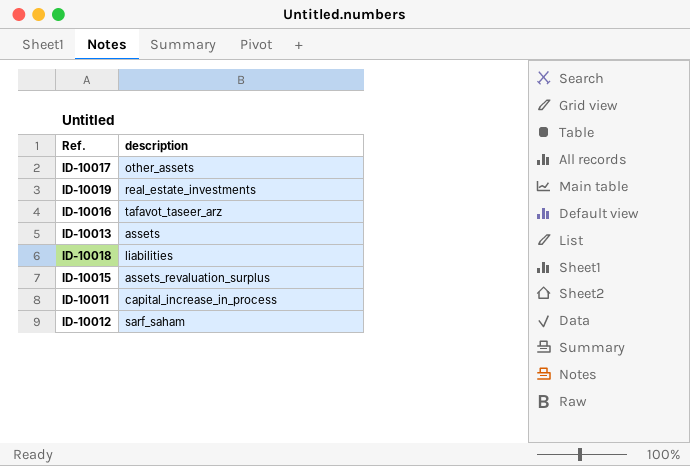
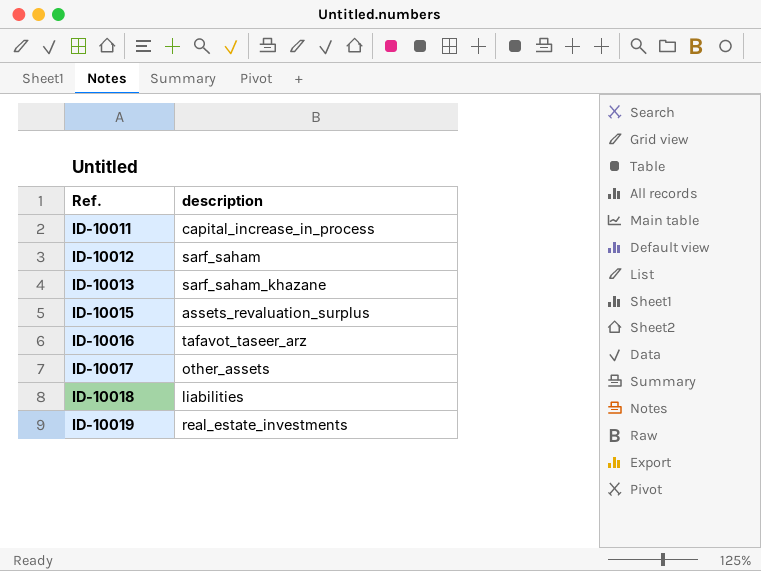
row order: none -> Ref. ascending
ID-10013 | description: assets -> sarf_saham_khazane

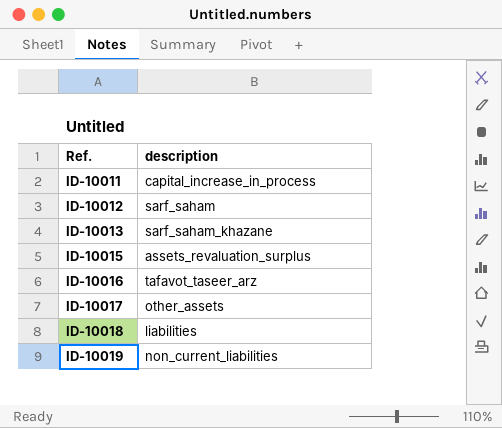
ID-10019 | description: real_estate_investments -> non_current_liabilities

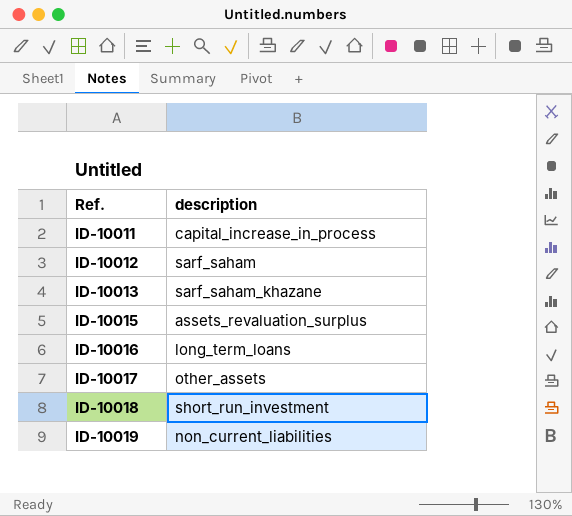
ID-10016 | description: tafavot_taseer_arz -> long_term_loans
ID-10018 | description: liabilities -> short_run_investment

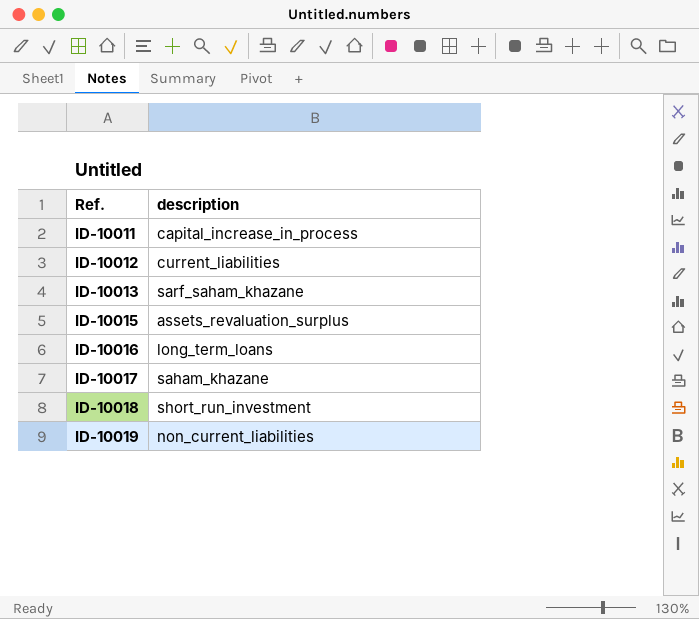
ID-10012 | description: sarf_saham -> current_liabilities
ID-10017 | description: other_assets -> saham_khazane

